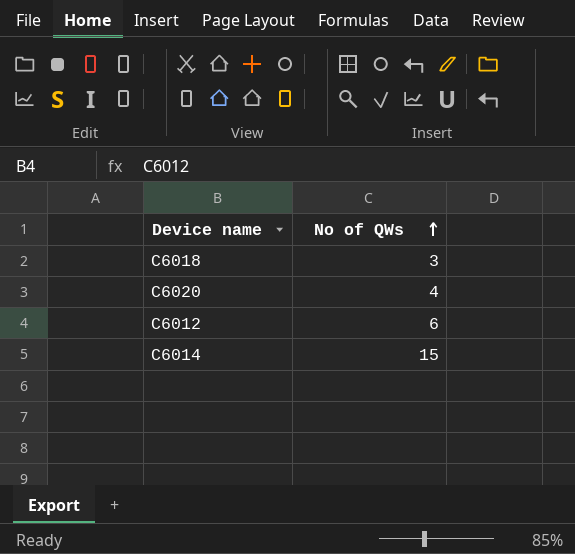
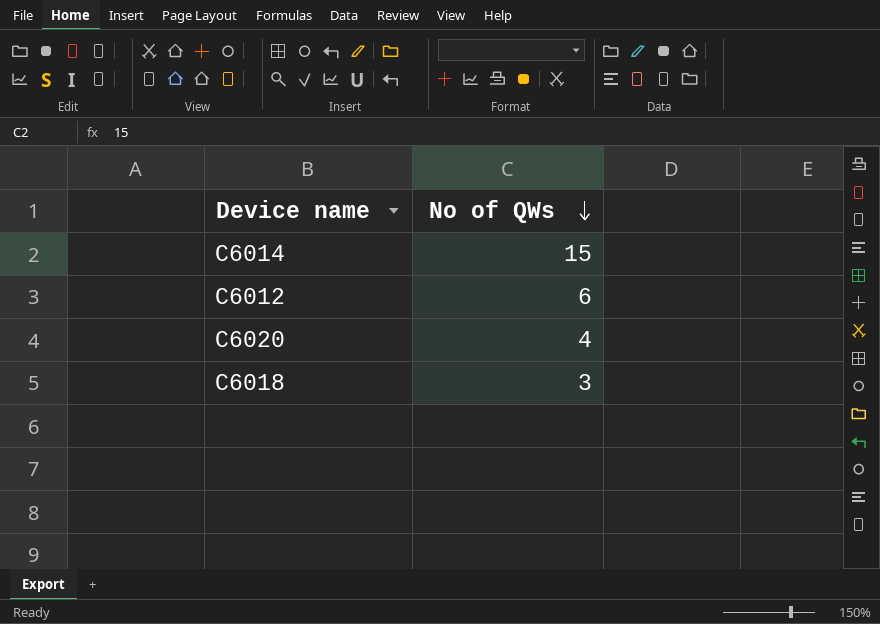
row order: No of QWs ascending -> No of QWs descending

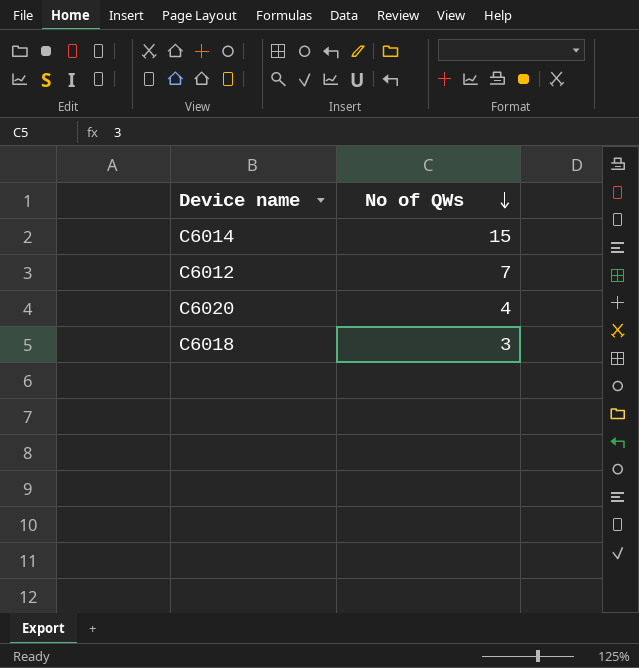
C6012 | No of QWs: 6 -> 7

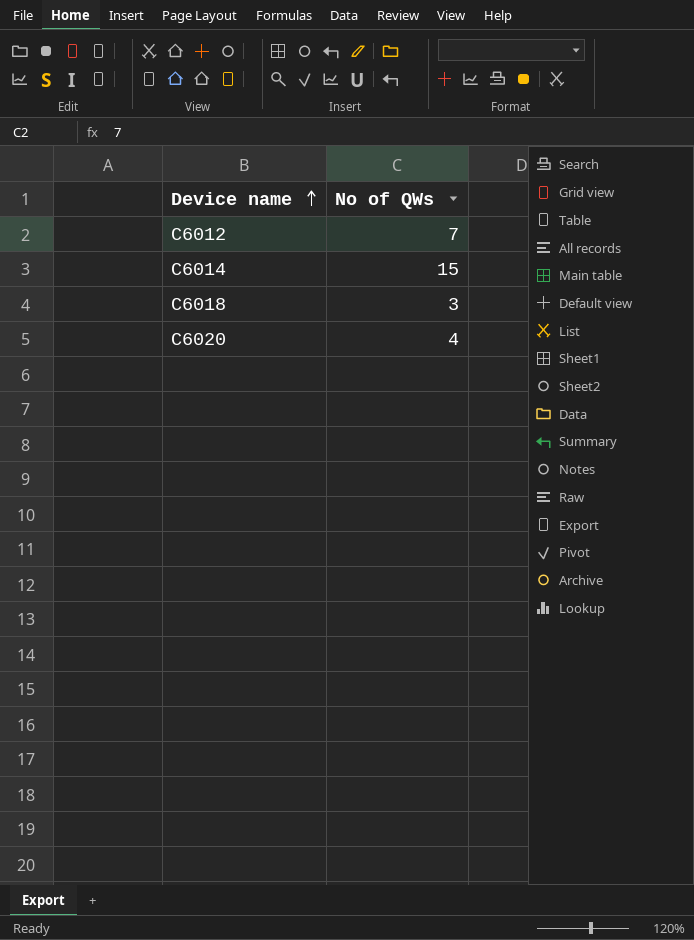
row order: No of QWs descending -> Device name ascending

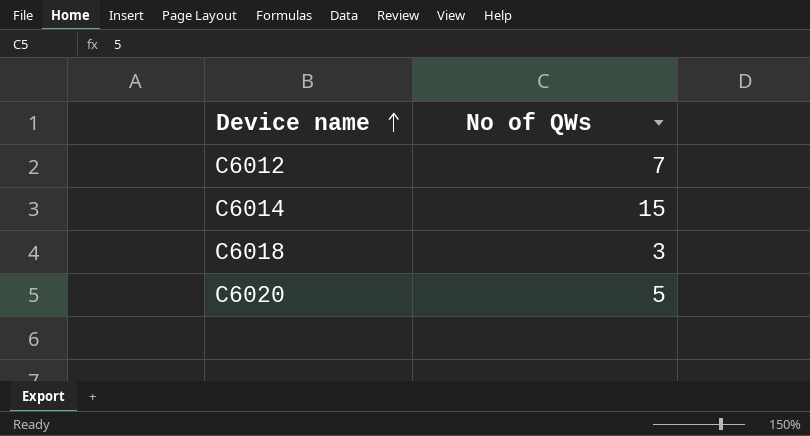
C6020 | No of QWs: 4 -> 5

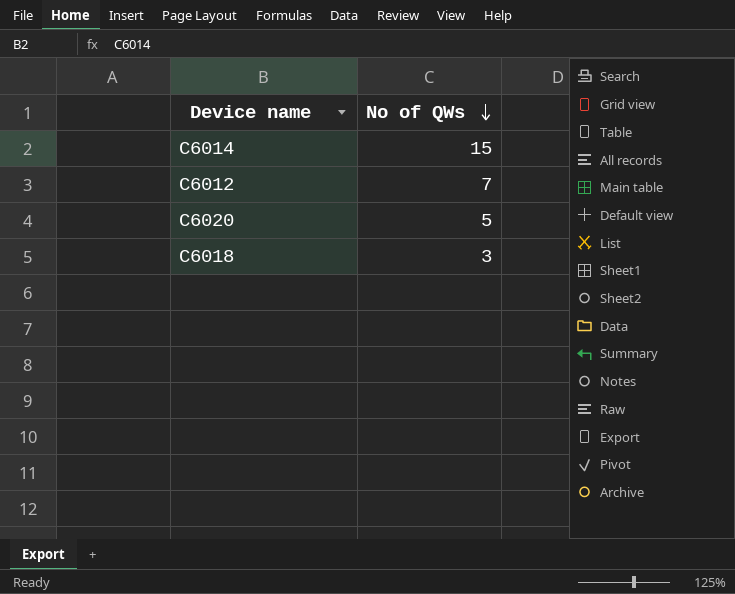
row order: Device name ascending -> No of QWs descending

